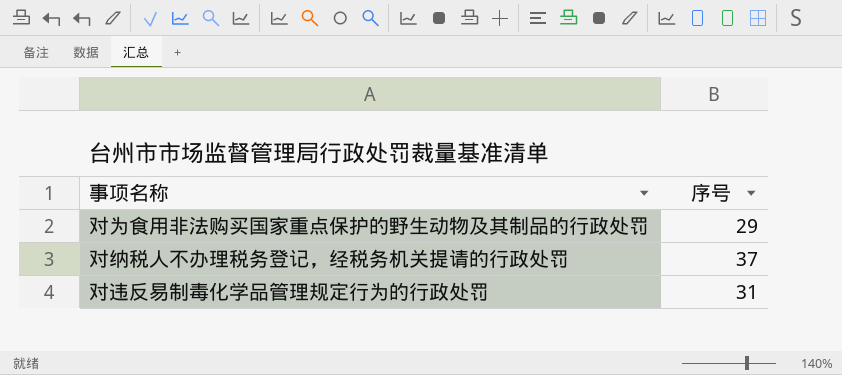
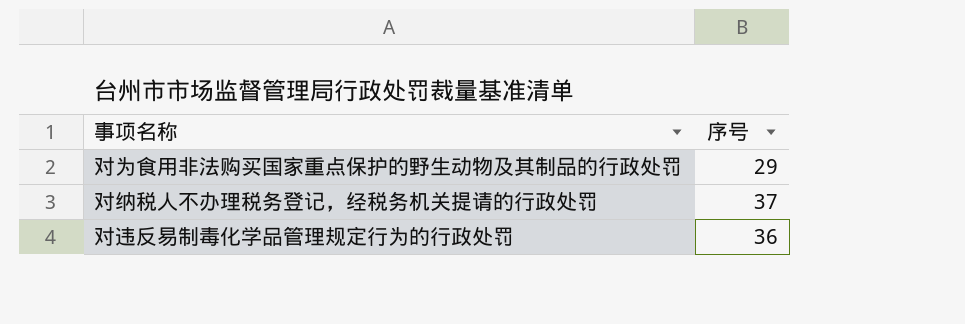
对违反易制毒化学品管理规定行为的行政处罚 | 序号: 31 -> 36

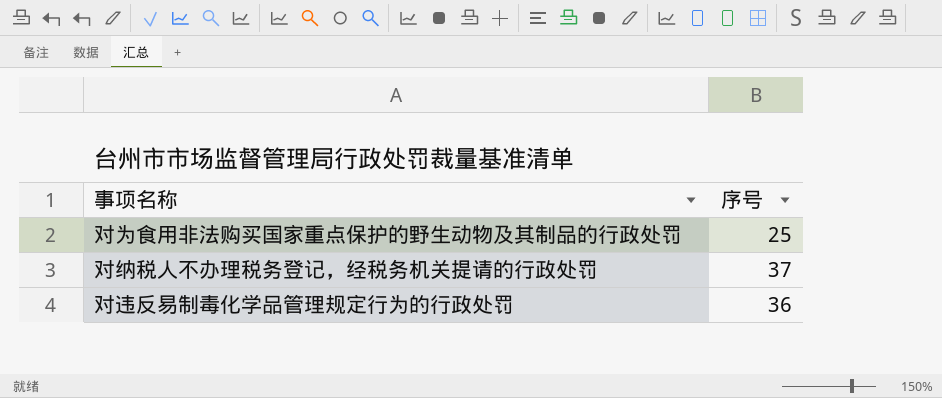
对为食用非法购买国家重点保护的野生动物及其制品的行政处罚 | 序号: 29 -> 25

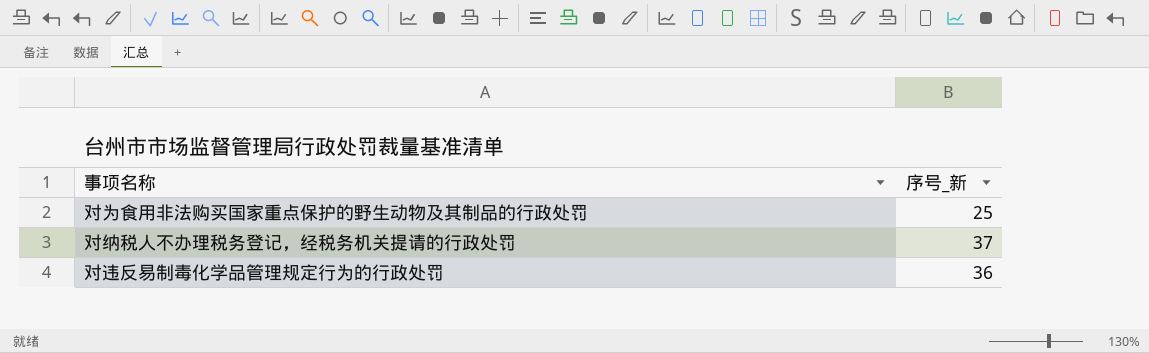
column name: 序号 -> 序号_新

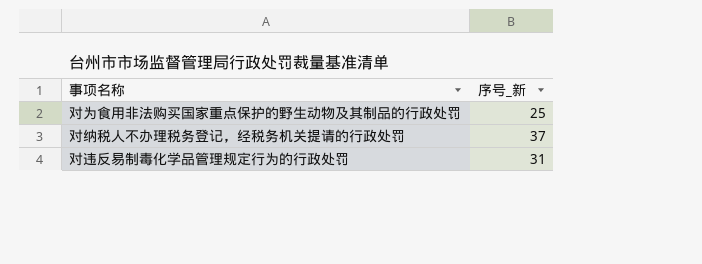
对违反易制毒化学品管理规定行为的行政处罚 | 序号_新: 36 -> 31

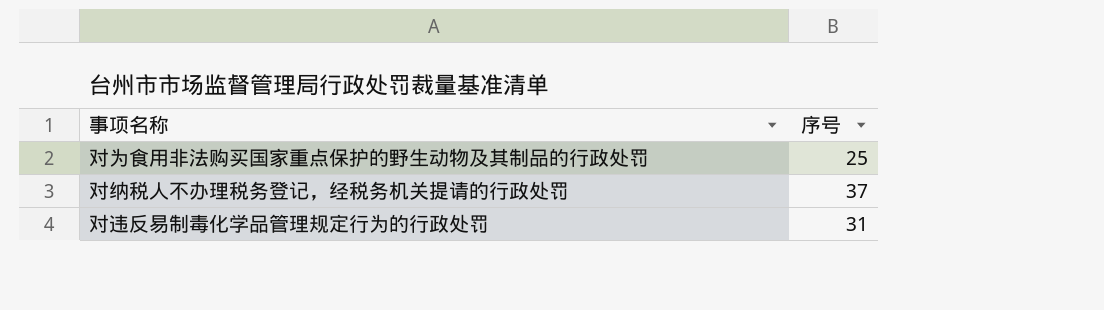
column name: 序号_新 -> 序号

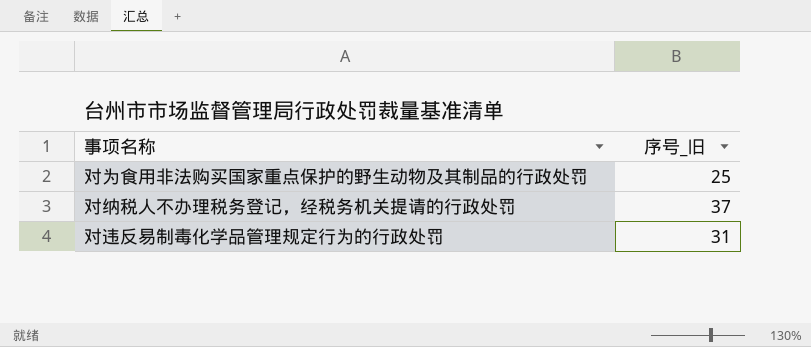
column name: 序号 -> 序号_旧

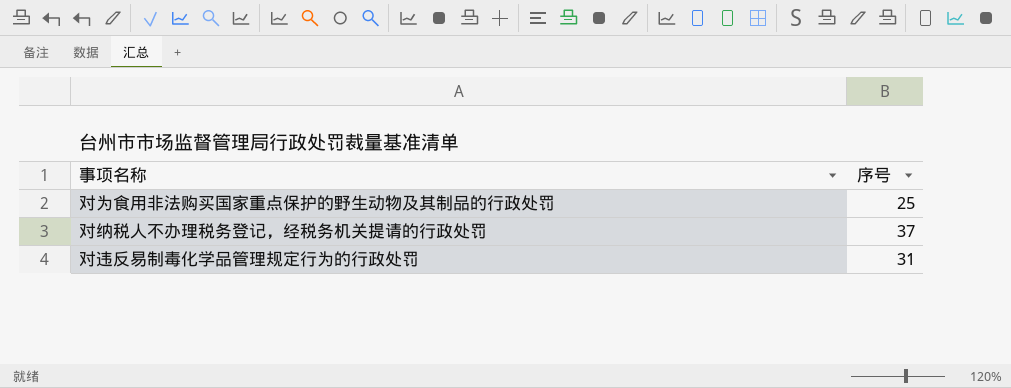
column name: 序号_旧 -> 序号

